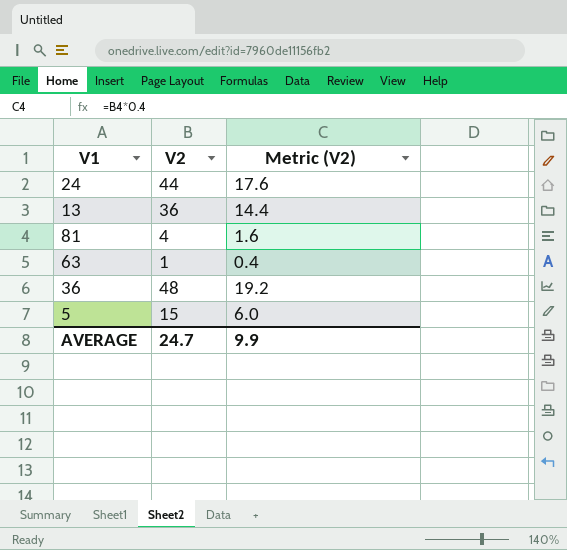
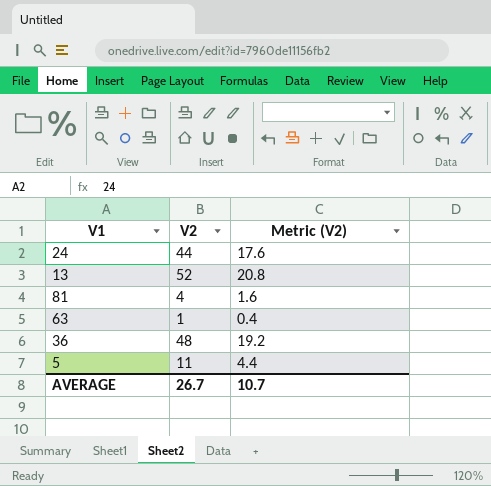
13 | V2: 36 -> 52
13 | Metric (V2): 14.4 -> 20.8
5 | V2: 15 -> 11
5 | Metric (V2): 6.0 -> 4.4
AVERAGE | V2: 24.7 -> 26.7
AVERAGE | Metric (V2): 9.9 -> 10.7

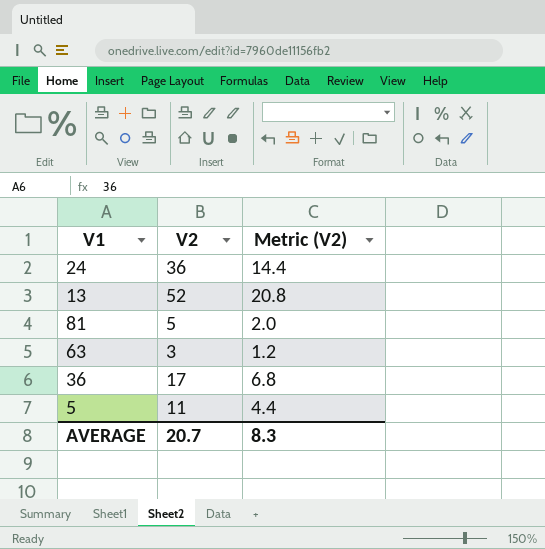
24 | V2: 44 -> 36
24 | Metric (V2): 17.6 -> 14.4
81 | V2: 4 -> 5
81 | Metric (V2): 1.6 -> 2.0
63 | V2: 1 -> 3
63 | Metric (V2): 0.4 -> 1.2
36 | V2: 48 -> 17
36 | Metric (V2): 19.2 -> 6.8
AVERAGE | V2: 26.7 -> 20.7
AVERAGE | Metric (V2): 10.7 -> 8.3

